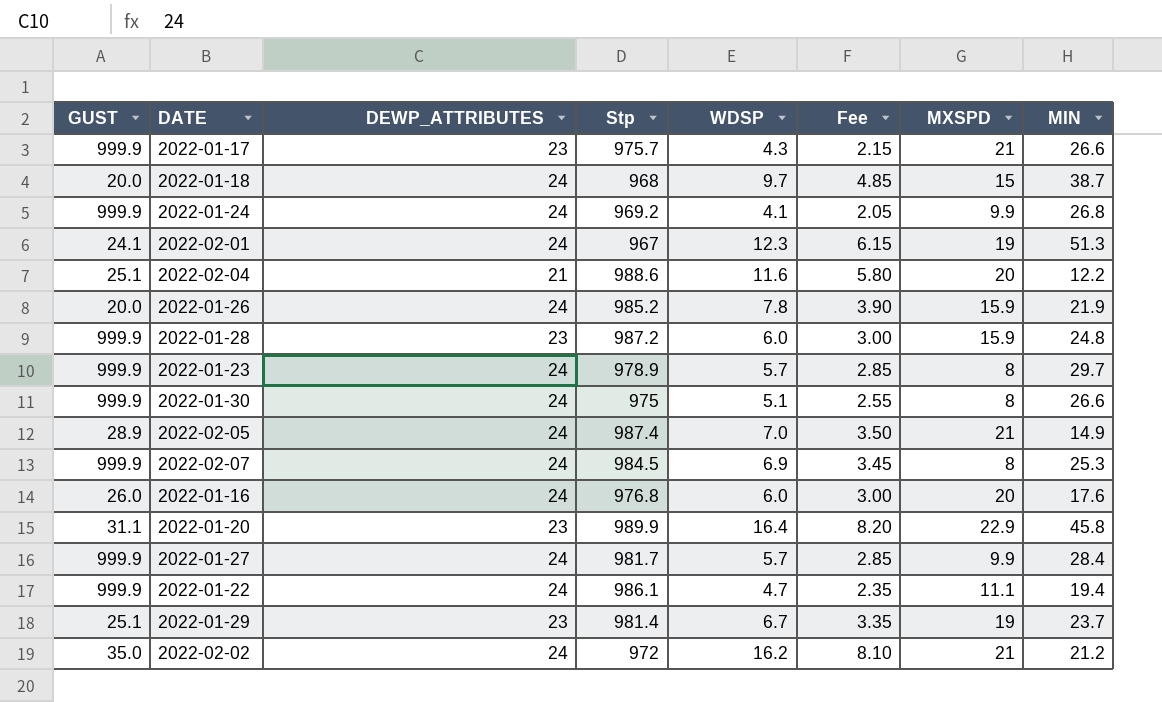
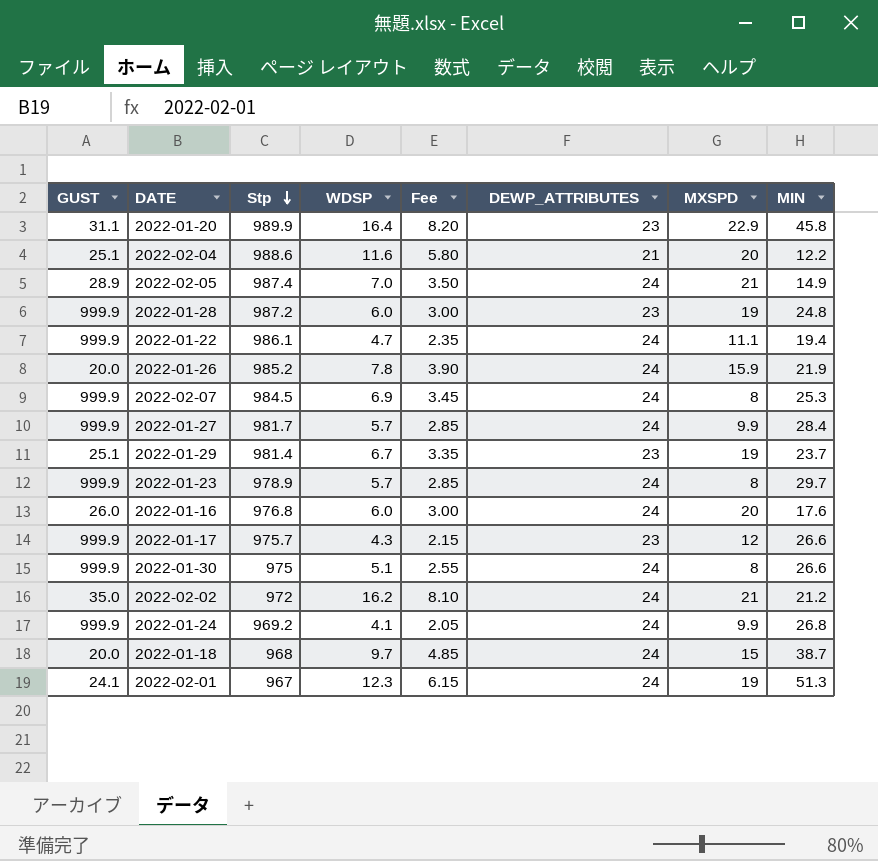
row order: none -> Stp descending
column DEWP_ATTRIBUTES | position: 3 -> 6
2022-01-28 | MXSPD: 15.9 -> 19
2022-01-17 | MXSPD: 21 -> 12

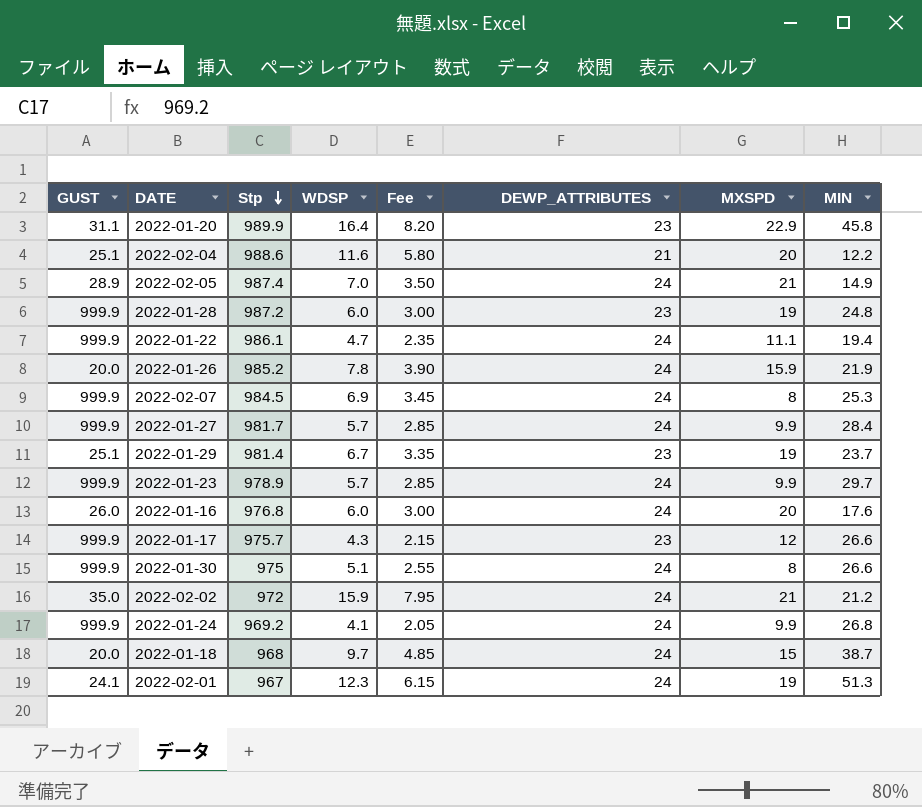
2022-01-23 | MXSPD: 8 -> 9.9
2022-02-02 | WDSP: 16.2 -> 15.9
2022-02-02 | Fee: 8.10 -> 7.95

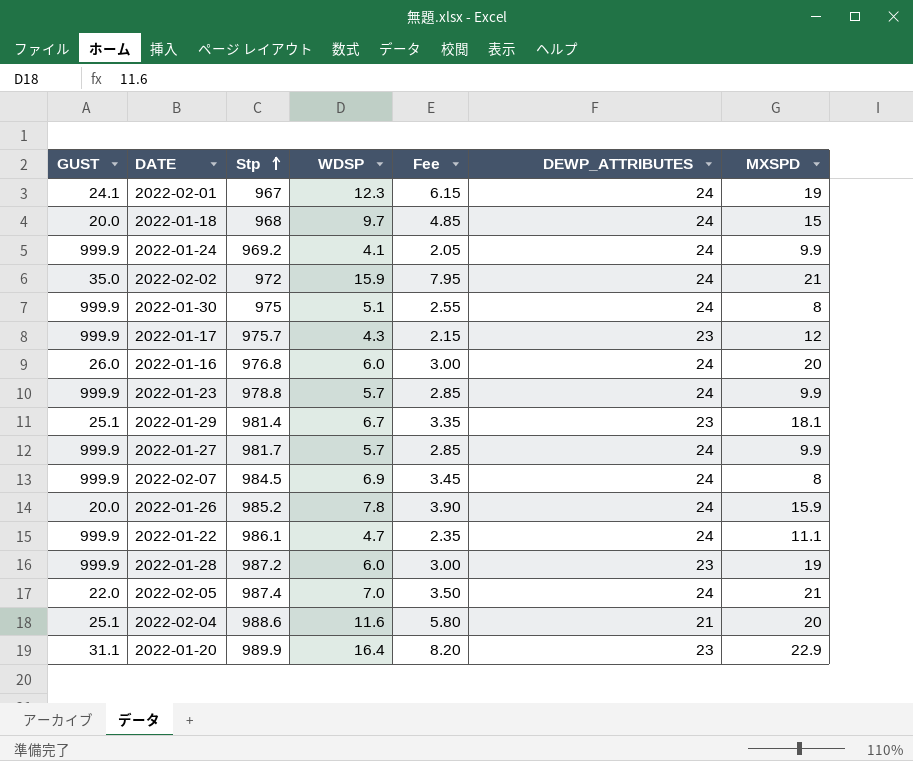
row order: Stp descending -> Stp ascending
column MIN | position: 8 -> none
2022-01-23 | Stp: 978.9 -> 978.8
2022-01-29 | MXSPD: 19 -> 18.1
2022-02-05 | GUST: 28.9 -> 22.0

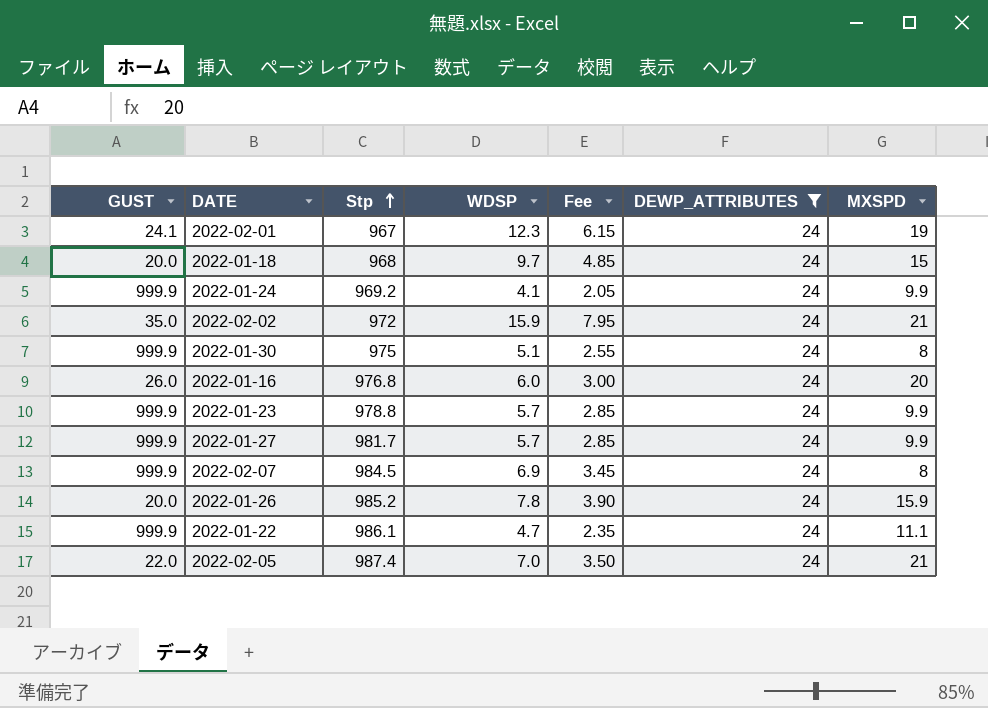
filter: none -> DEWP_ATTRIBUTES = 24

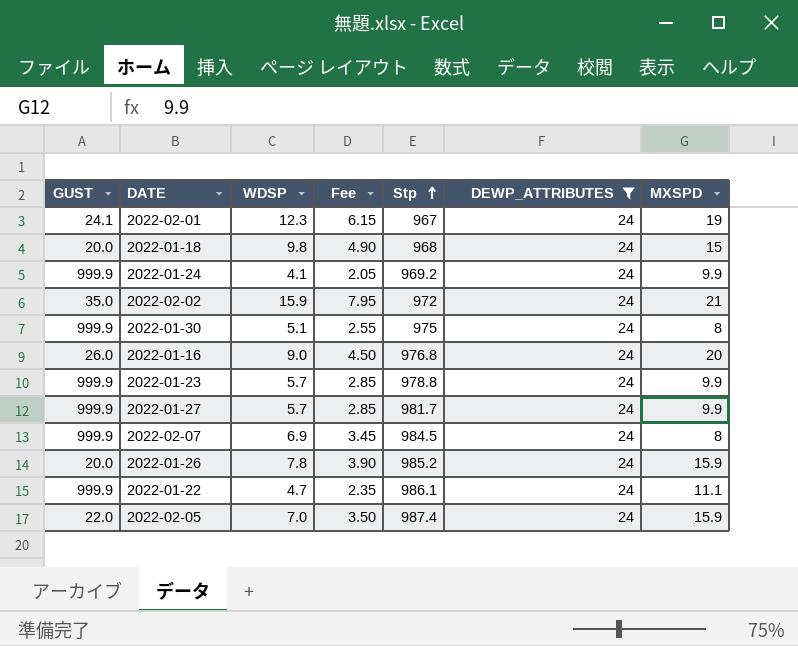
column Stp | position: 3 -> 5
2022-01-18 | WDSP: 9.7 -> 9.8
2022-01-18 | Fee: 4.85 -> 4.90
2022-01-16 | WDSP: 6.0 -> 9.0
2022-01-16 | Fee: 3.00 -> 4.50
2022-02-05 | MXSPD: 21 -> 15.9

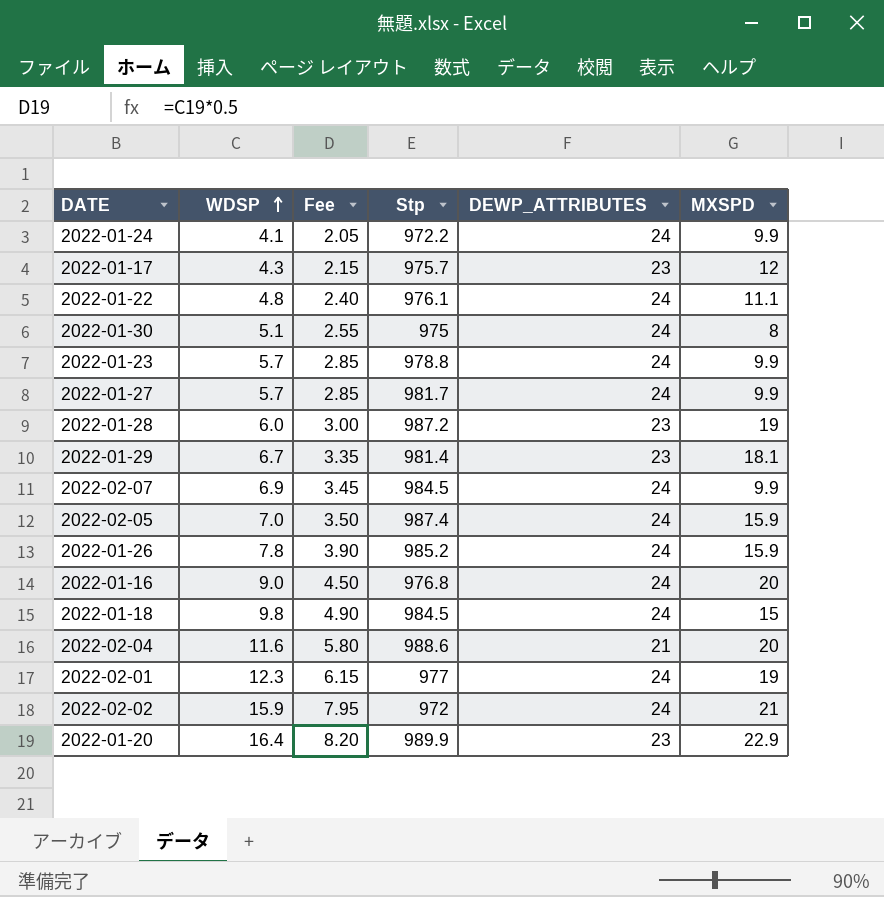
filter: DEWP_ATTRIBUTES = 24 -> none
row order: Stp ascending -> WDSP ascending
column GUST | position: 1 -> none
2022-01-24 | Stp: 969.2 -> 972.2
2022-01-22 | WDSP: 4.7 -> 4.8
2022-01-22 | Fee: 2.35 -> 2.40
2022-01-22 | Stp: 986.1 -> 976.1
2022-02-07 | MXSPD: 8 -> 9.9
2022-01-18 | Stp: 968 -> 984.5
2022-02-01 | Stp: 967 -> 977

